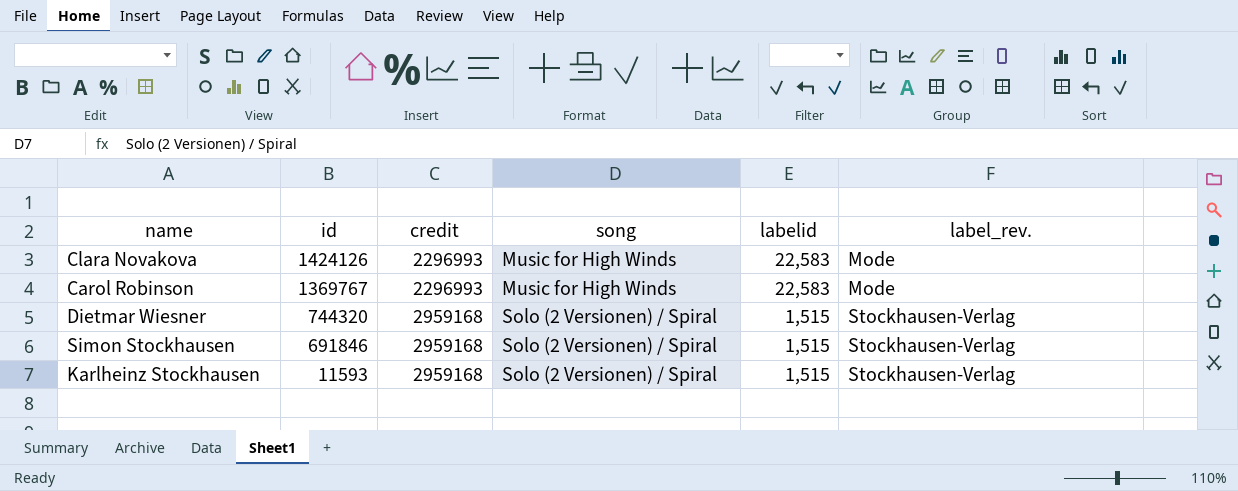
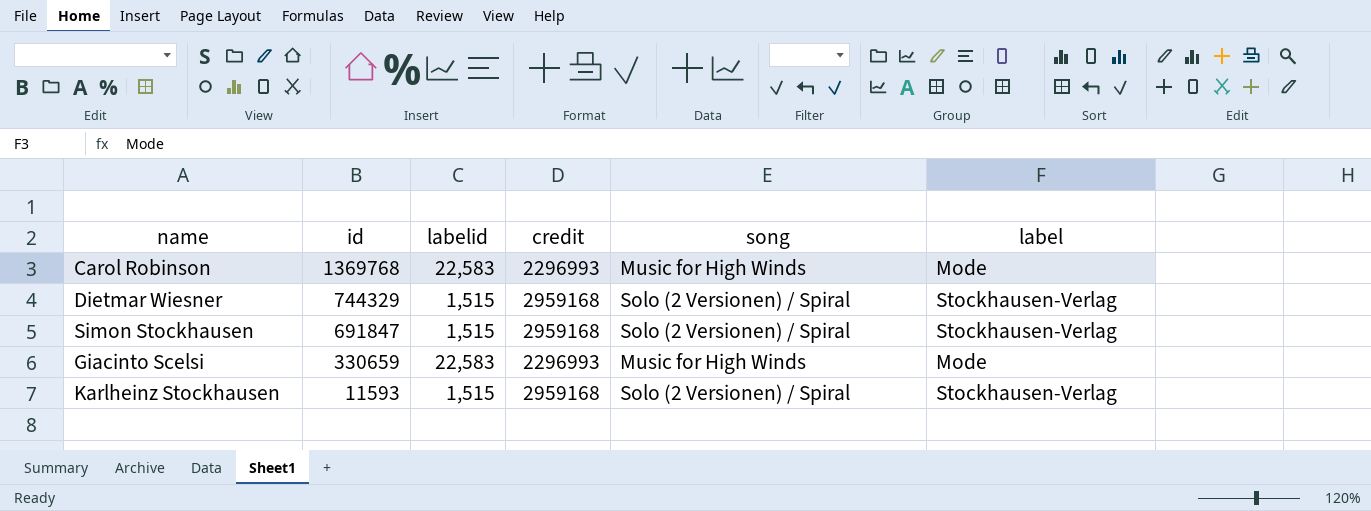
column labelid | position: 5 -> 3
column name: label_rev. -> label
row Clara Novakova: 1424126 | 2296993 | Music for High Winds | 22,583 | Mode -> none
Carol Robinson | id: 1369767 -> 1369768
Dietmar Wiesner | id: 744320 -> 744329
Simon Stockhausen | id: 691846 -> 691847
row Giacinto Scelsi: none -> 330659 | 22,583 | 2296993 | Music for High Winds | Mode

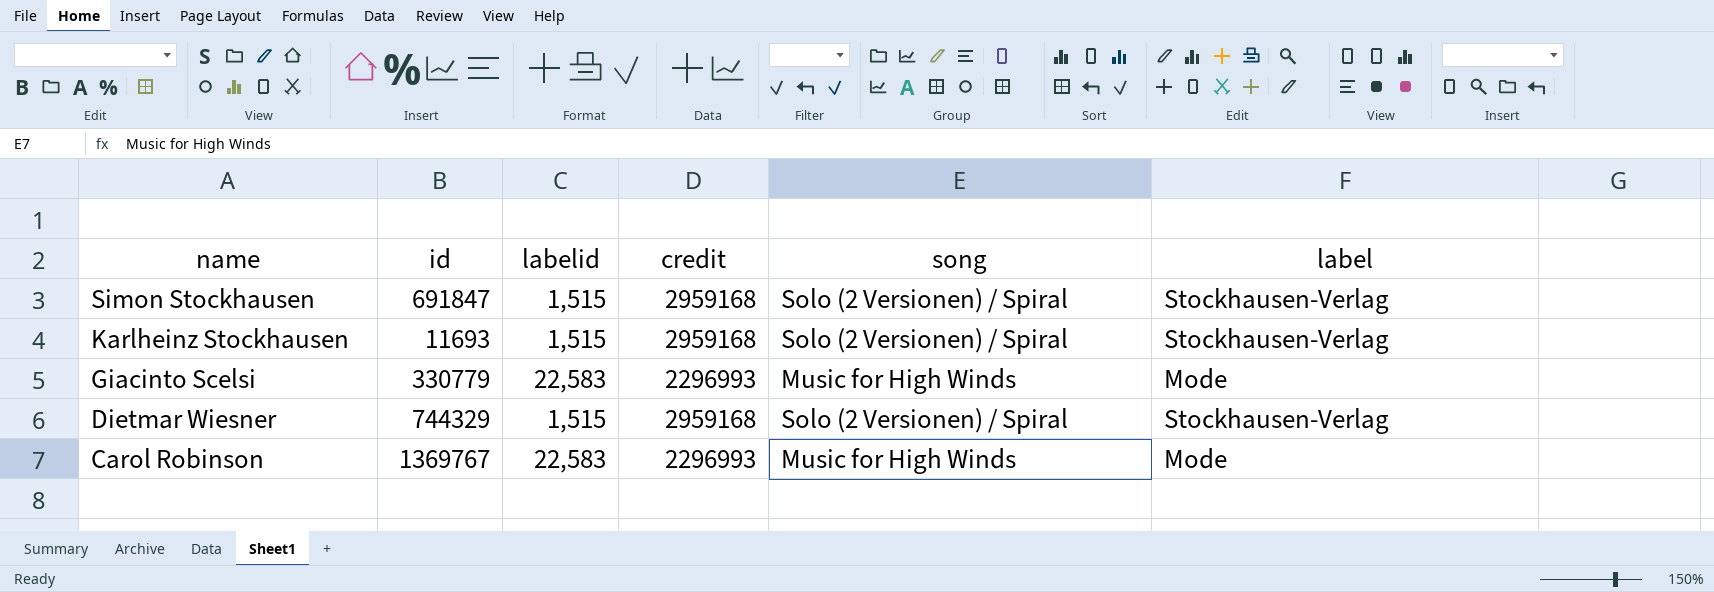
row order: id descending -> name descending
Karlheinz Stockhausen | id: 11593 -> 11693
Giacinto Scelsi | id: 330659 -> 330779
Carol Robinson | id: 1369768 -> 1369767

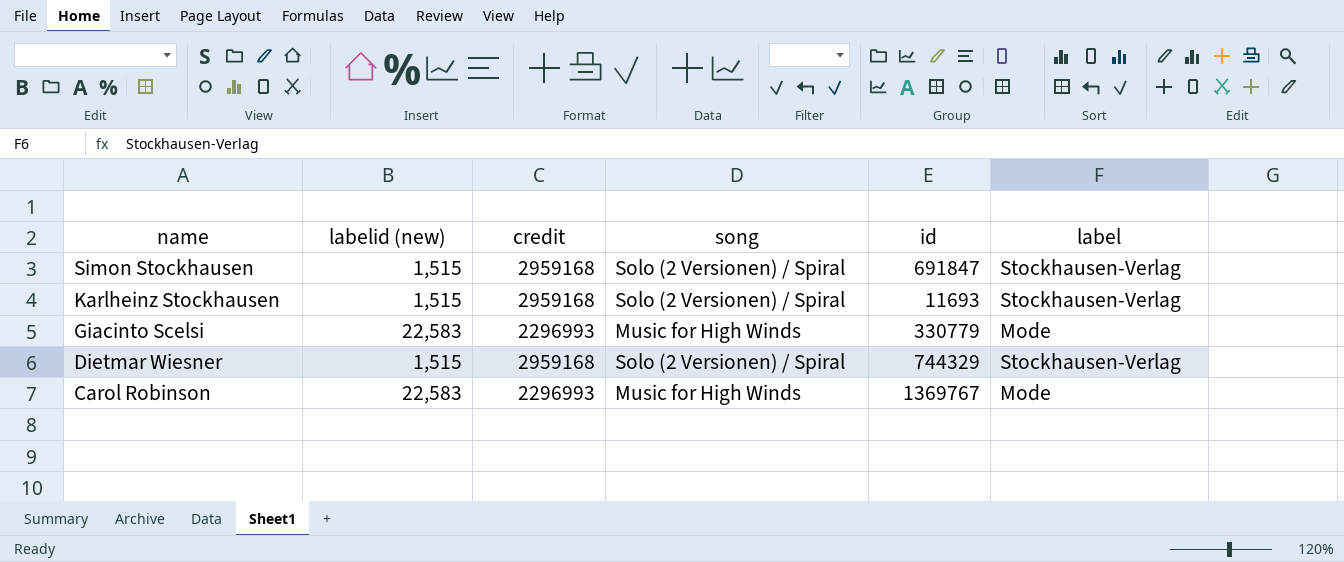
column name: labelid -> labelid (new)
column id | position: 2 -> 5

